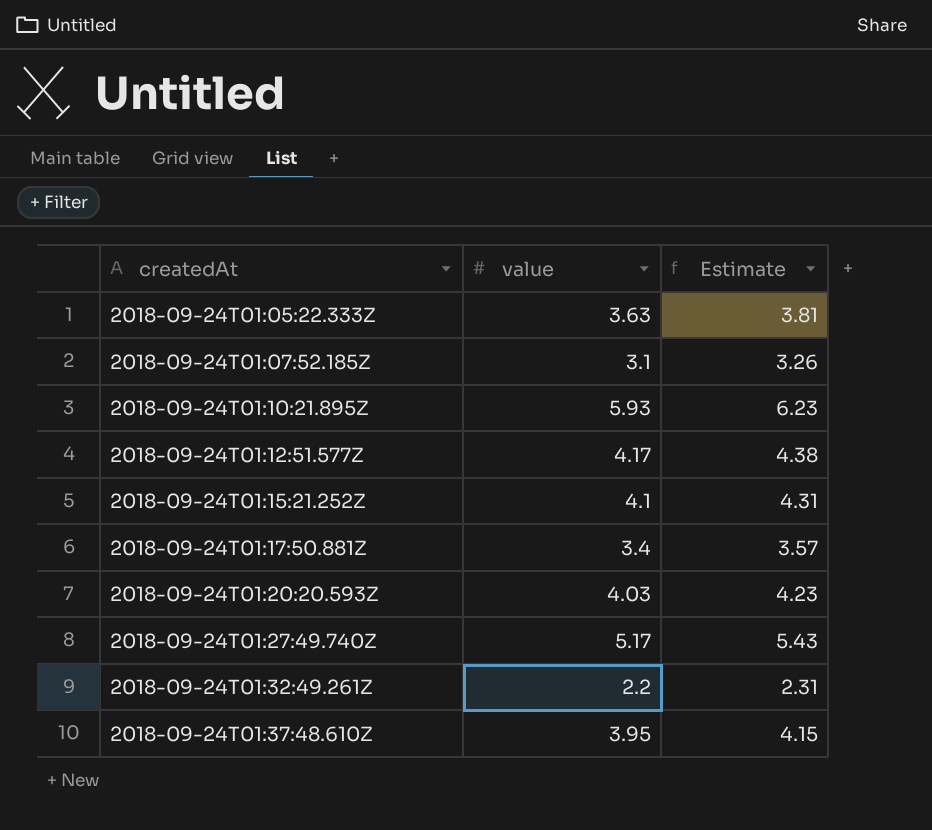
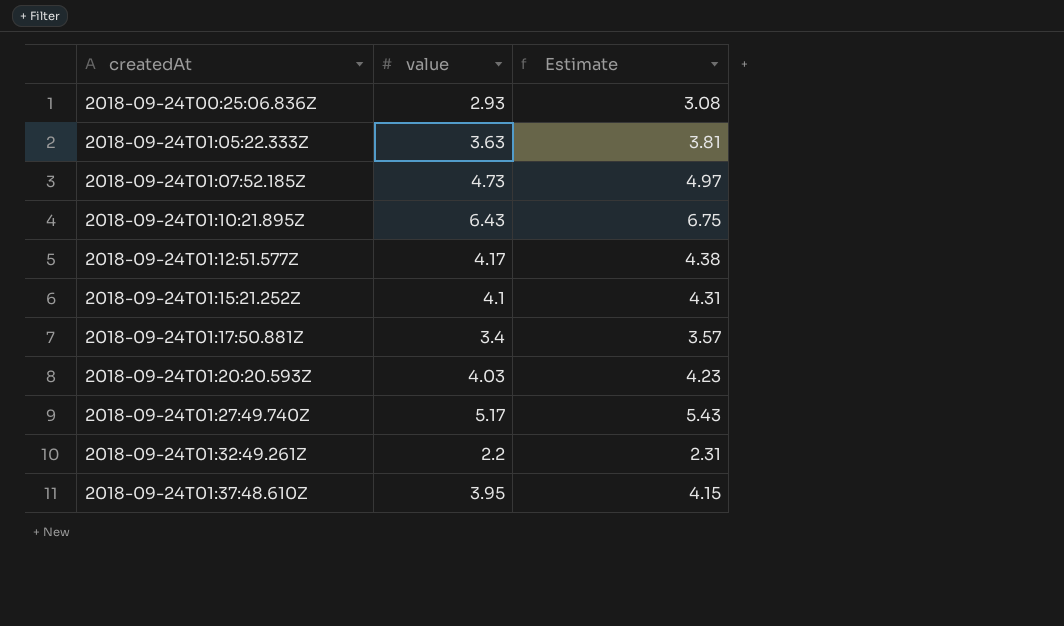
row 2018-09-24T00:25:06.836Z: none -> 2.93 | 3.08
2018-09-24T01:07:52.185Z | value: 3.1 -> 4.73
2018-09-24T01:07:52.185Z | Estimate: 3.26 -> 4.97
2018-09-24T01:10:21.895Z | value: 5.93 -> 6.43
2018-09-24T01:10:21.895Z | Estimate: 6.23 -> 6.75

